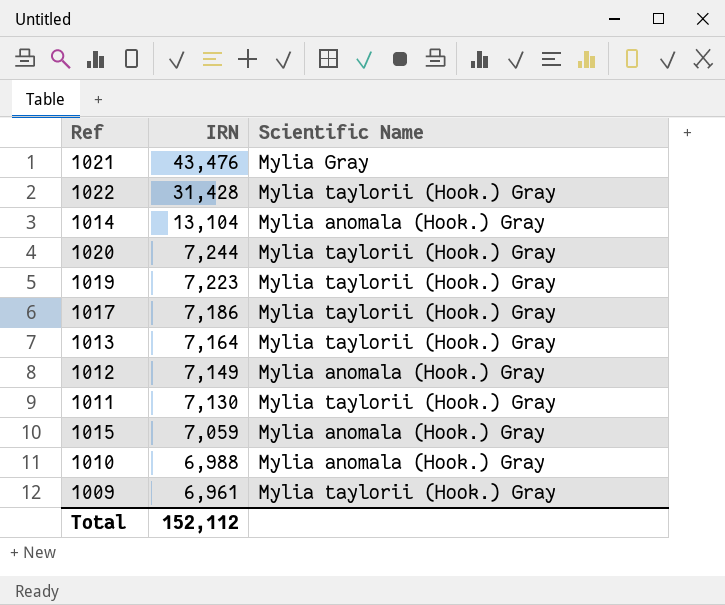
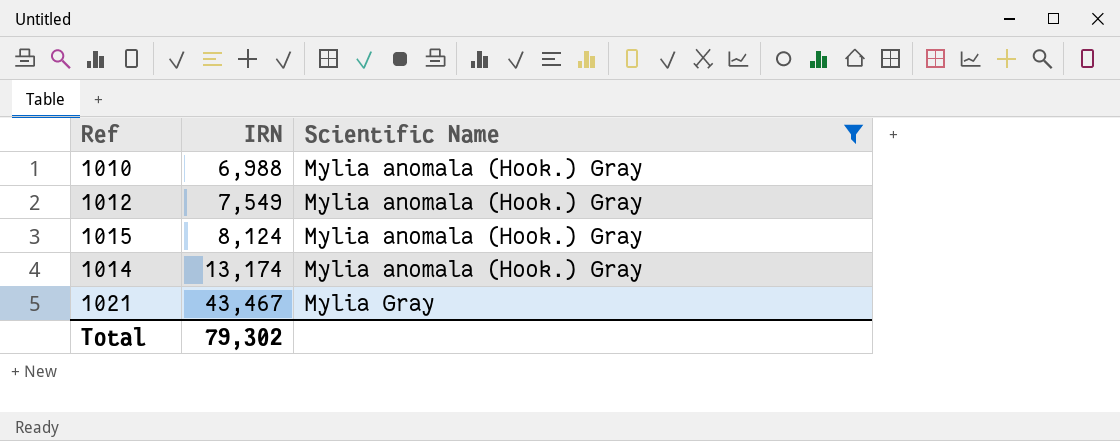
filter: none -> Scientific Name != Mylia taylorii (Hook.) Gray
row order: IRN descending -> IRN ascending
1012 | IRN: 7,149 -> 7,549
1015 | IRN: 7,059 -> 8,124
1014 | IRN: 13,104 -> 13,174
1021 | IRN: 43,476 -> 43,467
Total | IRN: 152,112 -> 79,302

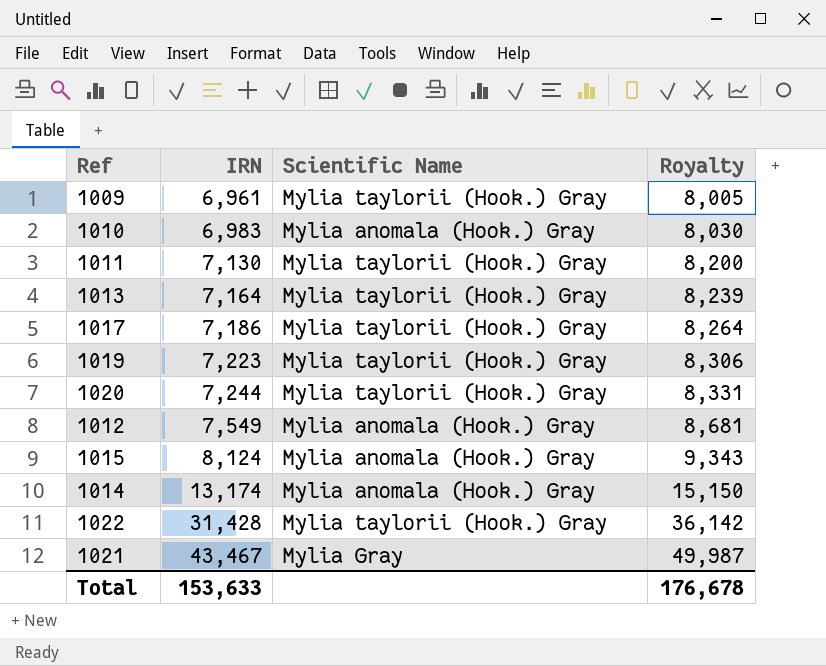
filter: Scientific Name != Mylia taylorii (Hook.) Gray -> none
column Royalty | formula: none -> [IRN] * 1.15
1010 | IRN: 6,988 -> 6,983
Total | IRN: 79,302 -> 153,633

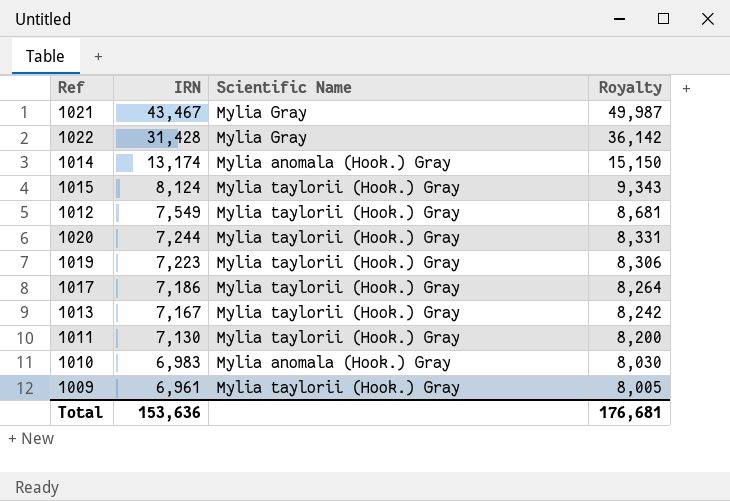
row order: IRN ascending -> IRN descending
1022 | Scientific Name: Mylia taylorii (Hook.) Gray -> Mylia Gray
1015 | Scientific Name: Mylia anomala (Hook.) Gray -> Mylia taylorii (Hook.) Gray
1012 | Scientific Name: Mylia anomala (Hook.) Gray -> Mylia taylorii (Hook.) Gray
1013 | IRN: 7,164 -> 7,167
1013 | Royalty: 8,239 -> 8,242
Total | IRN: 153,633 -> 153,636
Total | Royalty: 176,678 -> 176,681

